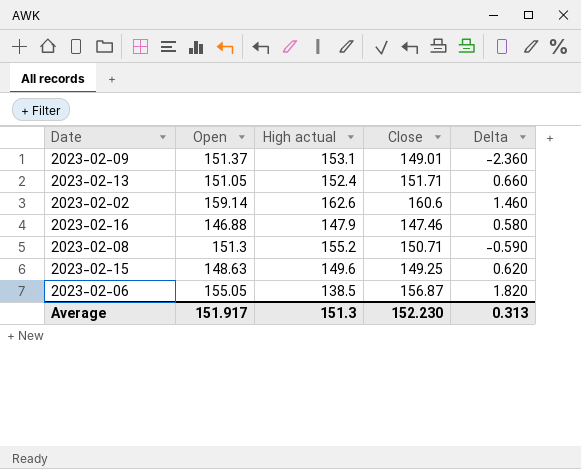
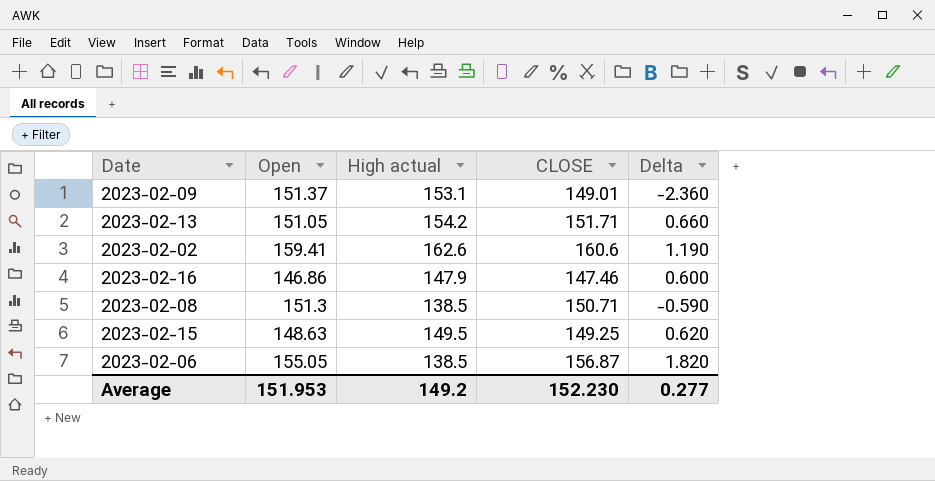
column name: Close -> CLOSE
2023-02-13 | High actual: 152.4 -> 154.2
2023-02-02 | Open: 159.14 -> 159.41
2023-02-02 | Delta: 1.460 -> 1.190
2023-02-16 | Open: 146.88 -> 146.86
2023-02-16 | Delta: 0.580 -> 0.600
2023-02-08 | High actual: 155.2 -> 138.5
2023-02-15 | High actual: 149.6 -> 149.5
Average | Open: 151.917 -> 151.953
Average | High actual: 151.3 -> 149.2
Average | Delta: 0.313 -> 0.277

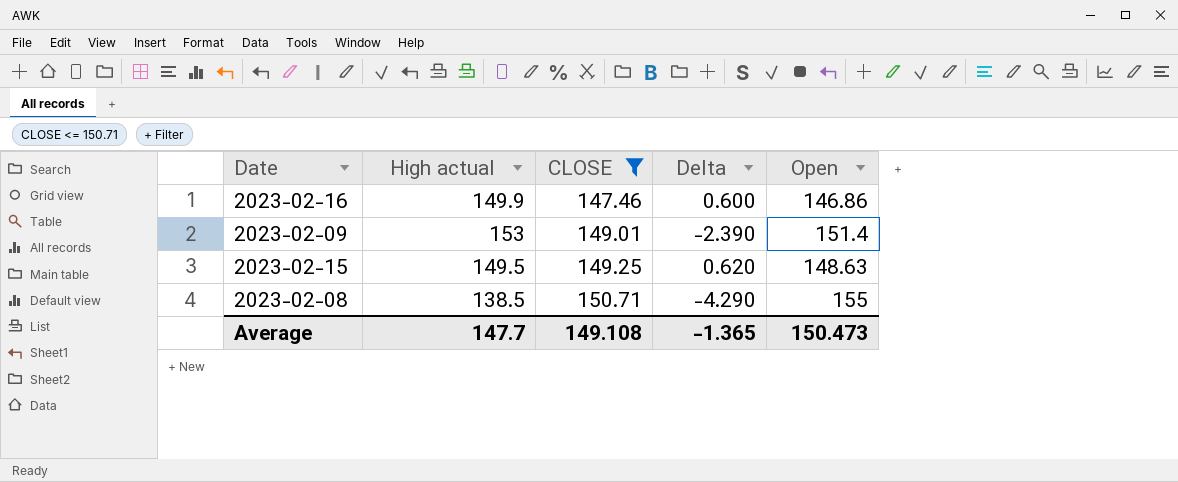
filter: none -> CLOSE <= 150.71
row order: none -> CLOSE ascending
column Open | position: 2 -> 5
2023-02-16 | High actual: 147.9 -> 149.9
2023-02-09 | High actual: 153.1 -> 153
2023-02-09 | Delta: -2.360 -> -2.390
2023-02-09 | Open: 151.37 -> 151.4
2023-02-08 | Delta: -0.590 -> -4.290
2023-02-08 | Open: 151.3 -> 155
Average | High actual: 149.2 -> 147.7
Average | CLOSE: 152.230 -> 149.108
Average | Delta: 0.277 -> -1.365
Average | Open: 151.953 -> 150.473

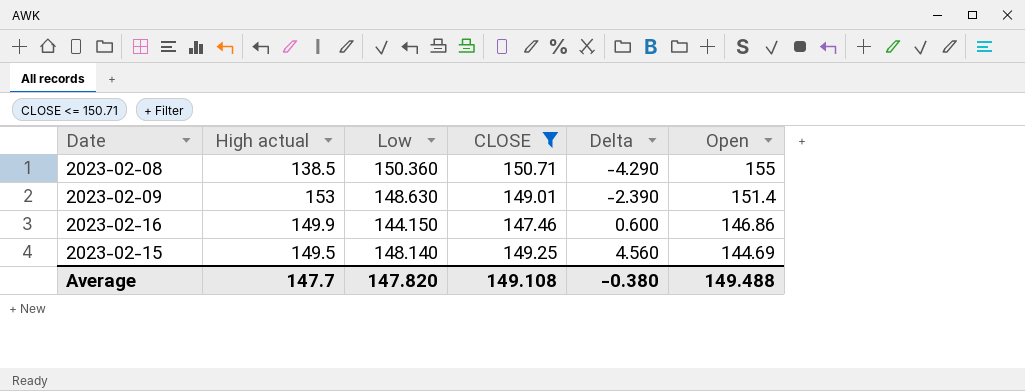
row order: CLOSE ascending -> Delta ascending
column Low | position: none -> 3
2023-02-15 | Delta: 0.620 -> 4.560
2023-02-15 | Open: 148.63 -> 144.69
Average | Delta: -1.365 -> -0.380
Average | Open: 150.473 -> 149.488

